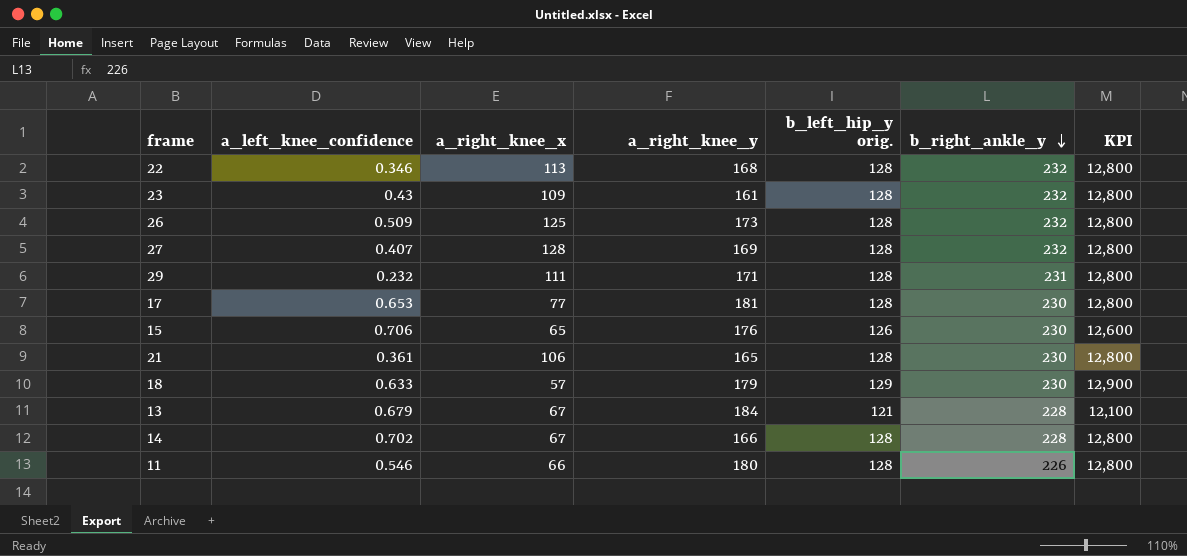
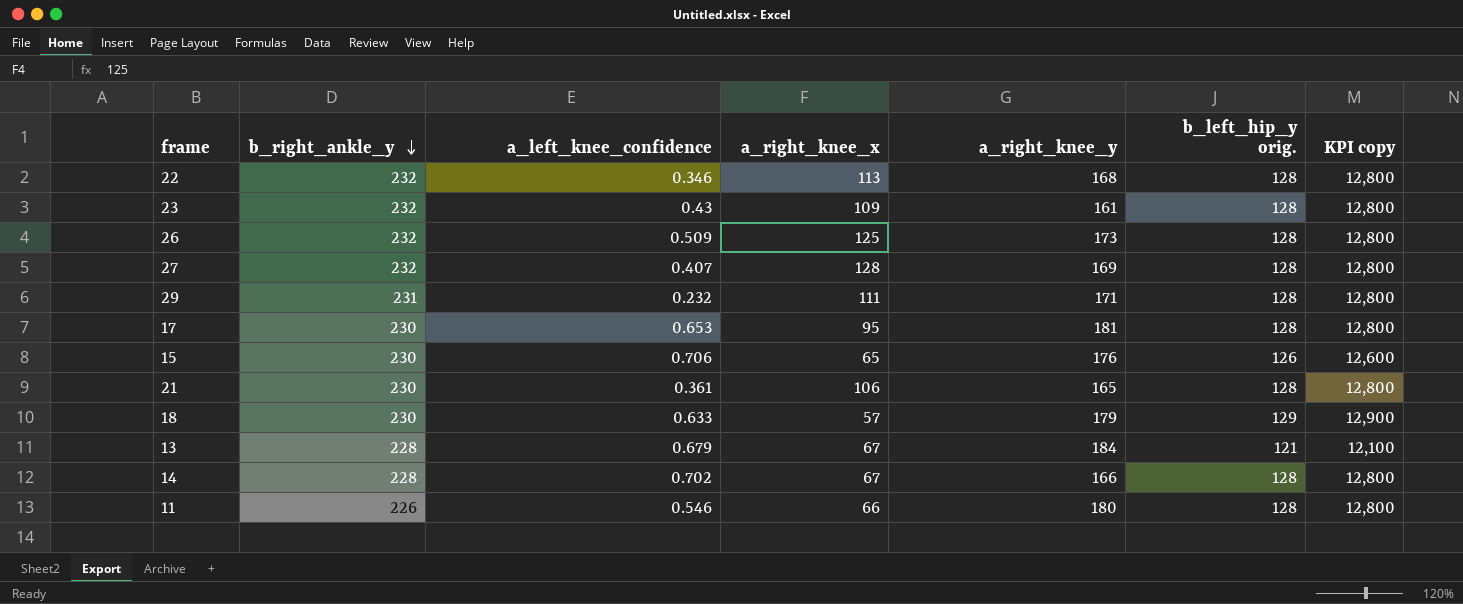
column b_right_ankle_y | position: 6 -> 2
column name: KPI -> KPI copy
17 | a_right_knee_x: 77 -> 95

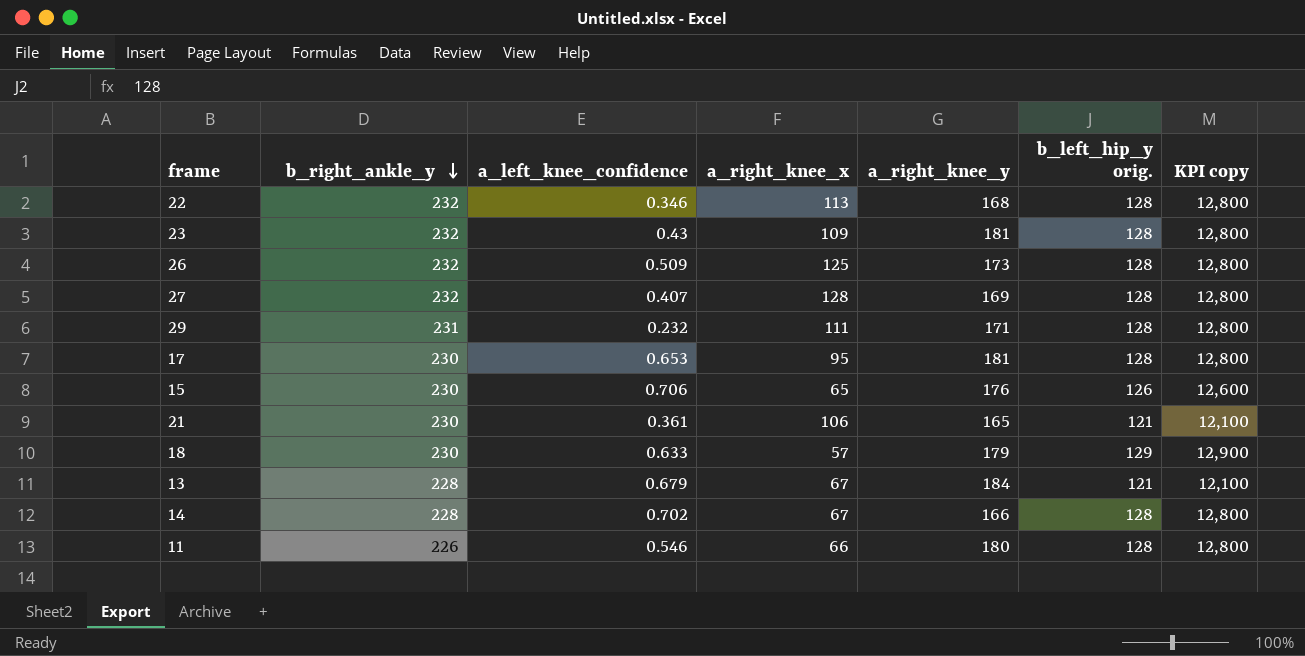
23 | a_right_knee_y: 161 -> 181
21 | b_left_hip_y orig.: 128 -> 121
21 | KPI copy: 12,800 -> 12,100

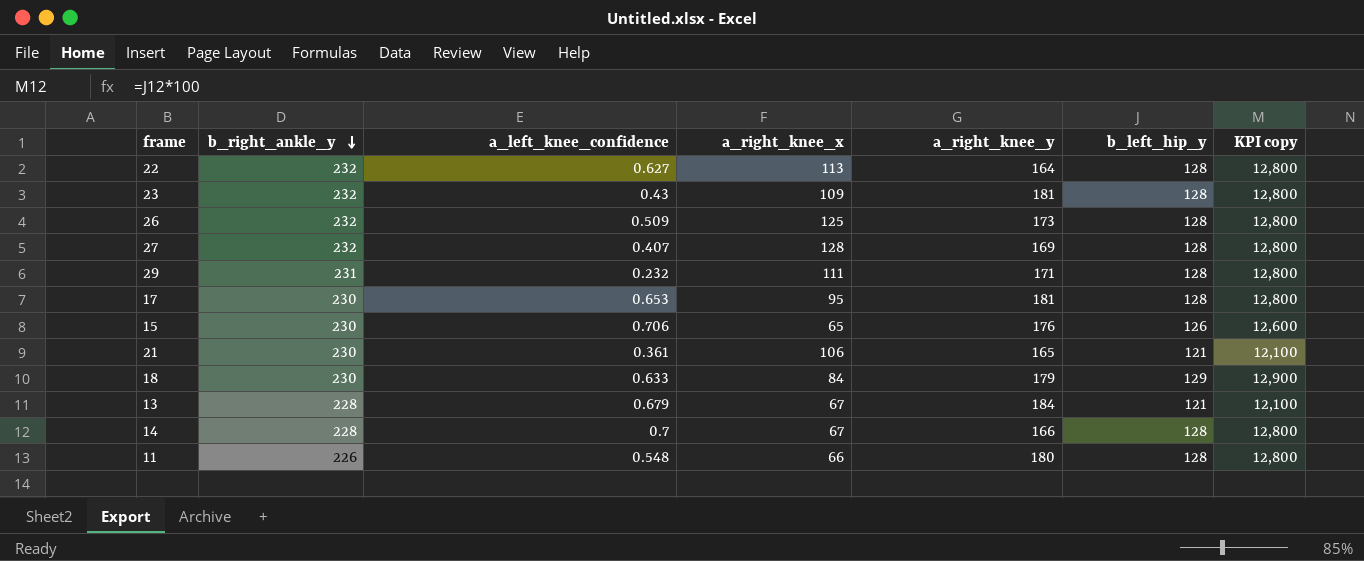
column name: b_left_hip_y orig. -> b_left_hip_y
22 | a_left_knee_confidence: 0.346 -> 0.627
22 | a_right_knee_y: 168 -> 164
18 | a_right_knee_x: 57 -> 84
14 | a_left_knee_confidence: 0.702 -> 0.7
11 | a_left_knee_confidence: 0.546 -> 0.548

